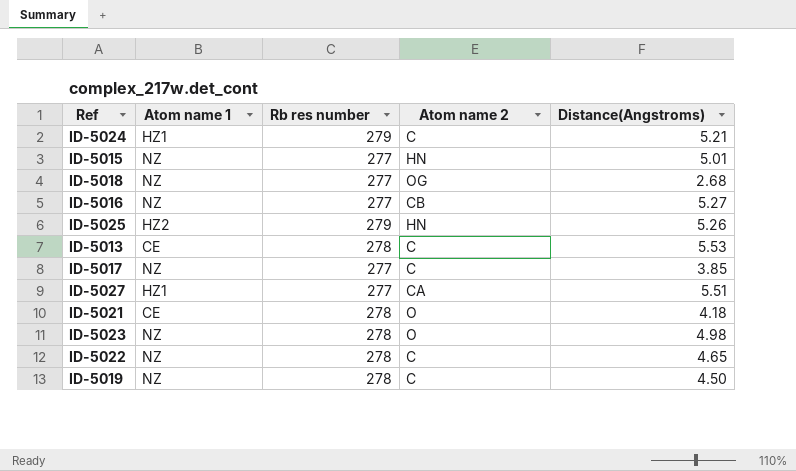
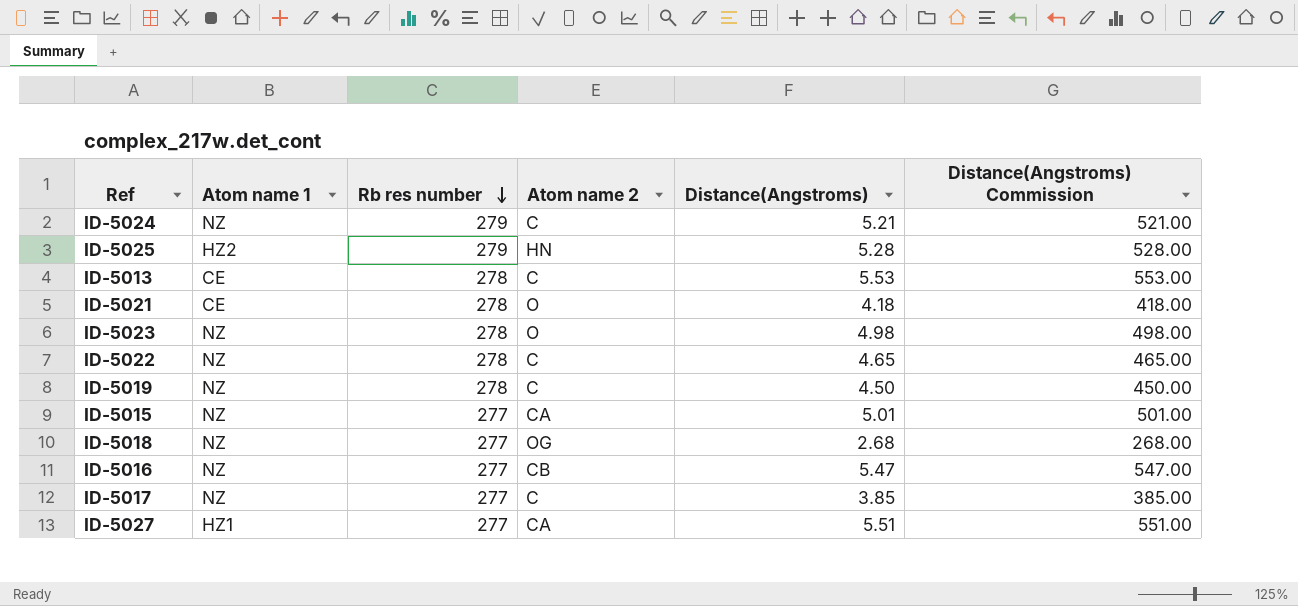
row order: none -> Rb res number descending
column Distance(Angstroms) Commission | formula: none -> [Distance(Angstroms)] * 100
ID-5024 | Atom name 1: HZ1 -> NZ
ID-5025 | Distance(Angstroms): 5.26 -> 5.28
ID-5015 | Atom name 2: HN -> CA
ID-5016 | Distance(Angstroms): 5.27 -> 5.47

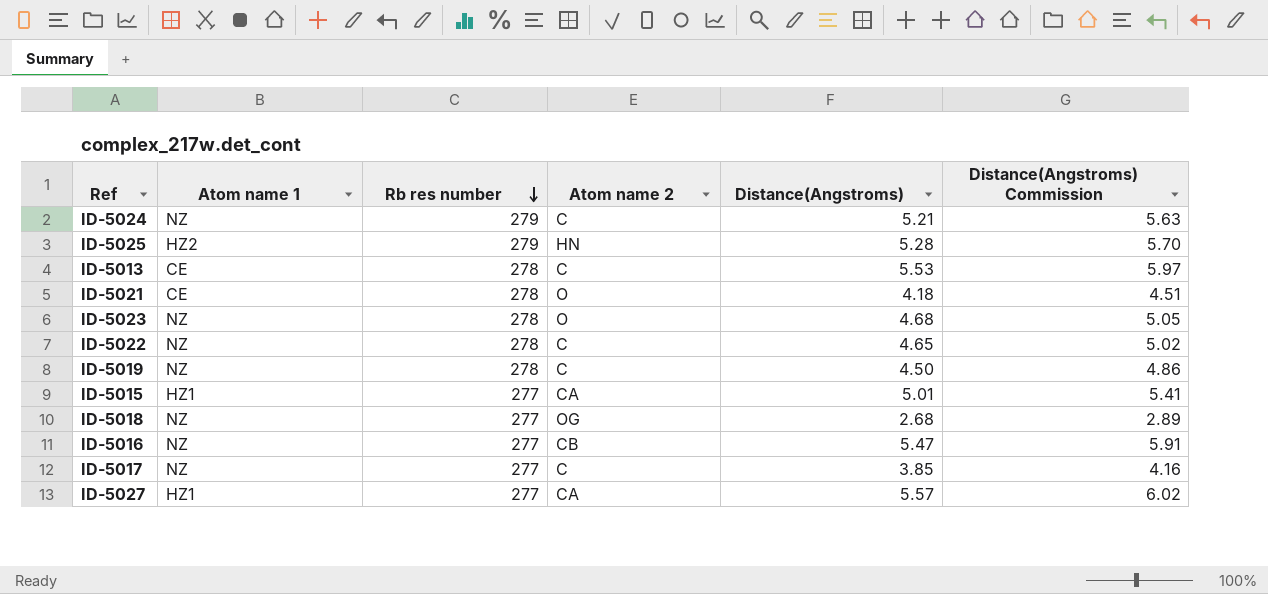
column Distance(Angstroms) Commission | formula: [Distance(Angstroms)] * 100 -> [Distance(Angstroms)] * 1.08
ID-5023 | Distance(Angstroms): 4.98 -> 4.68
ID-5015 | Atom name 1: NZ -> HZ1
ID-5027 | Distance(Angstroms): 5.51 -> 5.57

